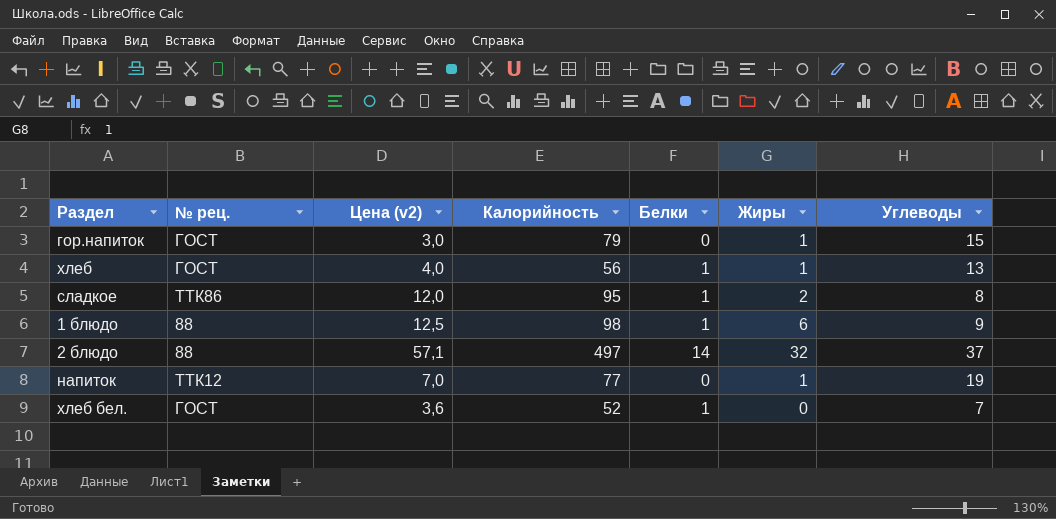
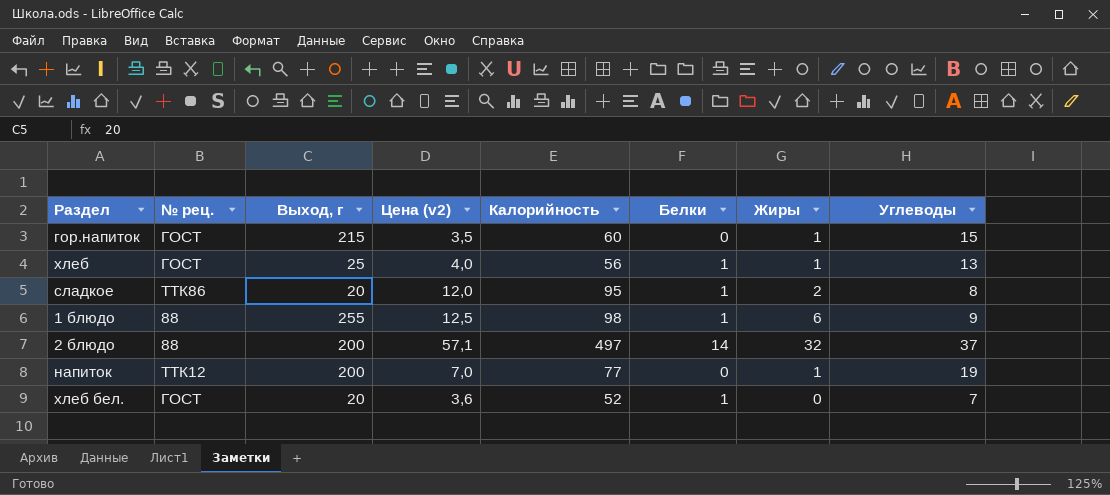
column Выход, г | position: none -> 3
гор.напиток | Цена (v2): 3,0 -> 3,5
гор.напиток | Калорийность: 79 -> 60

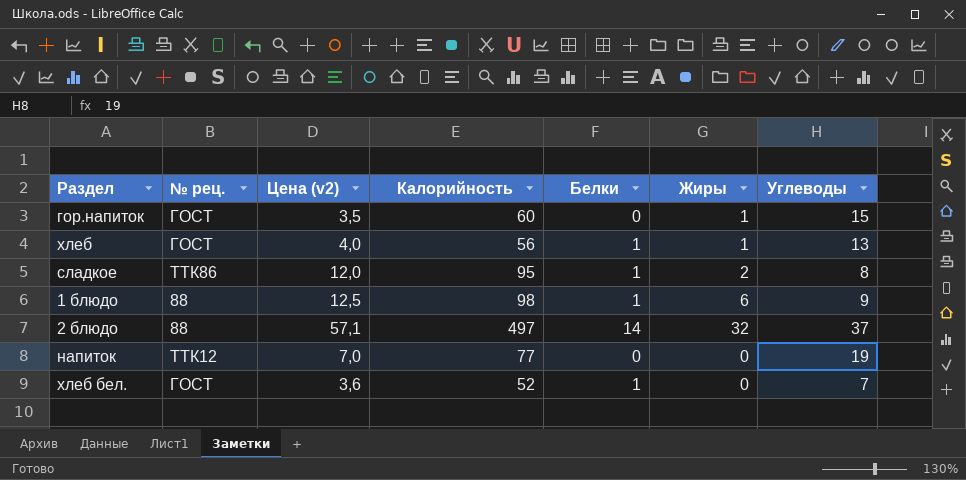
column Выход, г | position: 3 -> none
напиток | Жиры: 1 -> 0

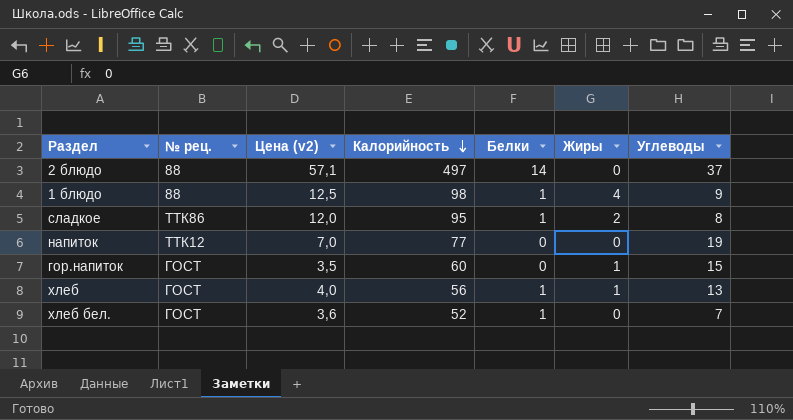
row order: none -> Калорийность descending
2 блюдо | Жиры: 32 -> 0
1 блюдо | Жиры: 6 -> 4

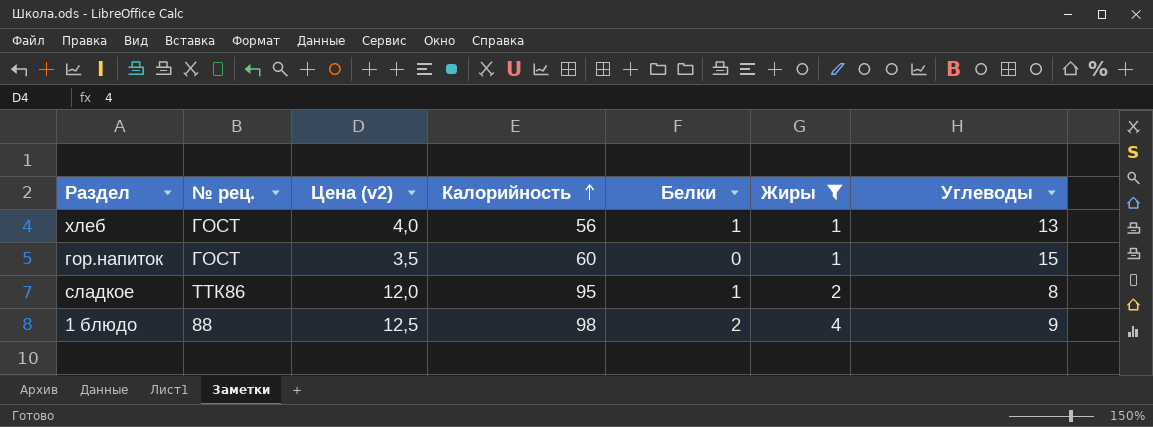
filter: none -> Жиры != 0
row order: Калорийность descending -> Калорийность ascending
1 блюдо | Белки: 1 -> 2

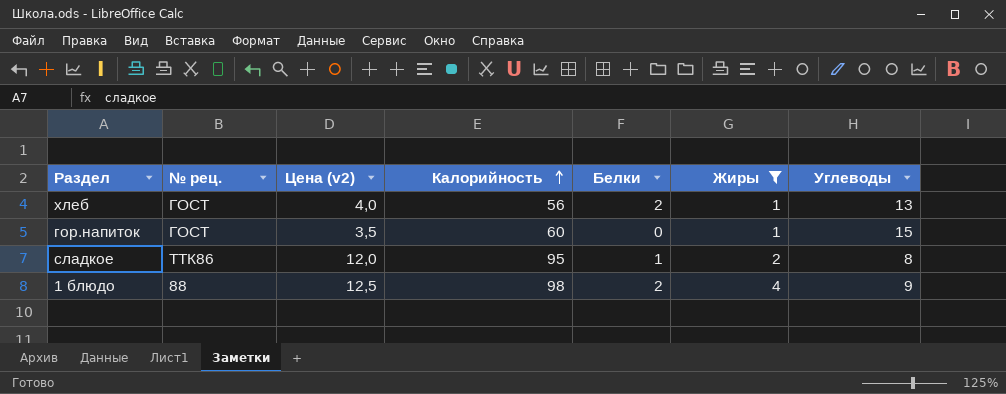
хлеб | Белки: 1 -> 2

